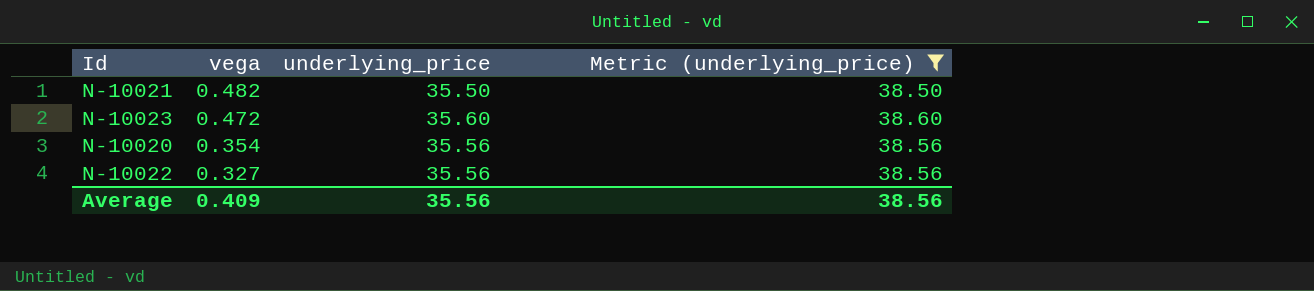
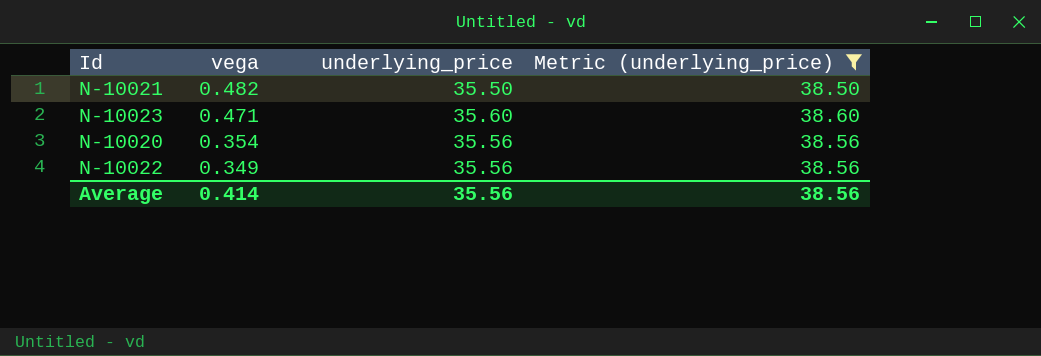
N-10023 | vega: 0.472 -> 0.471
N-10022 | vega: 0.327 -> 0.349
Average | vega: 0.409 -> 0.414

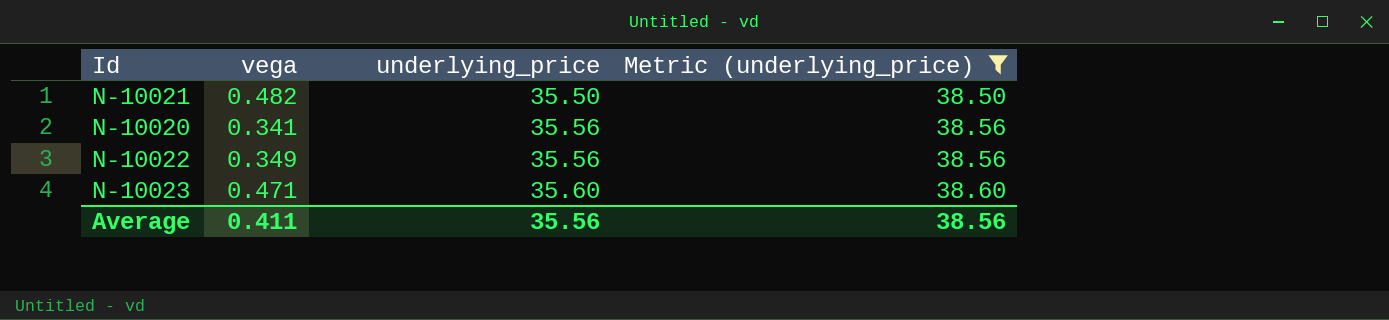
row order: vega descending -> underlying_price ascending
N-10020 | vega: 0.354 -> 0.341
Average | vega: 0.414 -> 0.411

